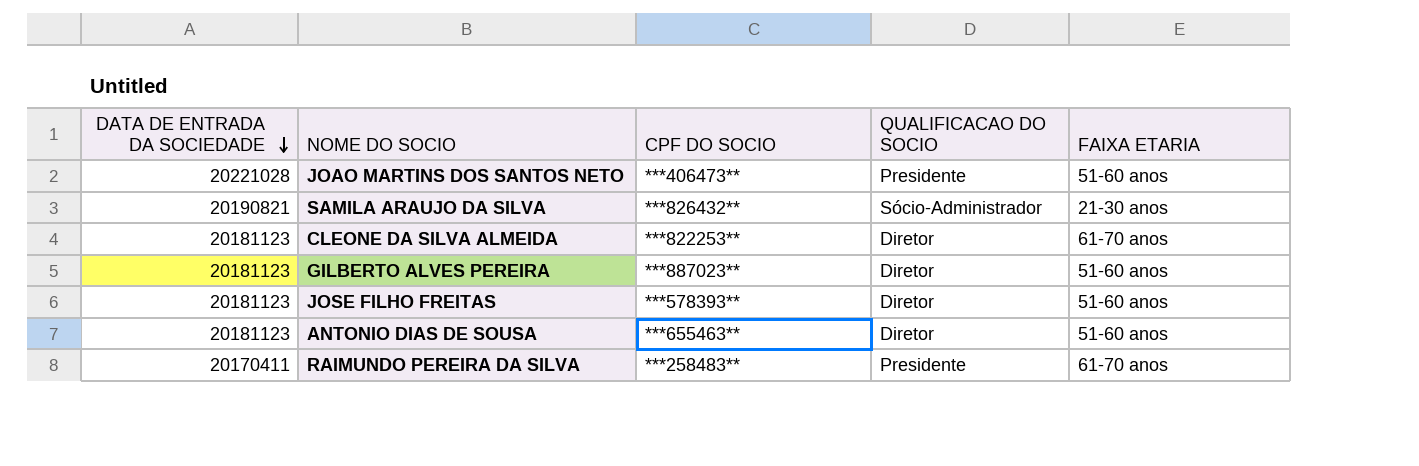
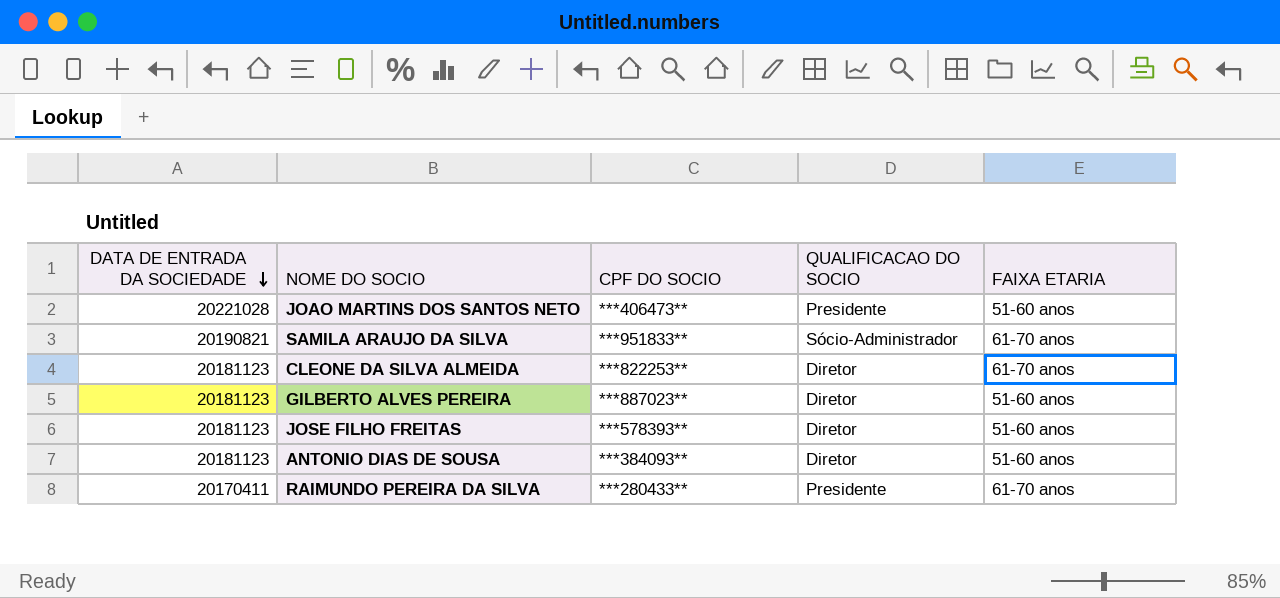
SAMILA ARAUJO DA SILVA | CPF DO SOCIO: ***826432** -> ***951833**
SAMILA ARAUJO DA SILVA | FAIXA ETARIA: 21-30 anos -> 61-70 anos
ANTONIO DIAS DE SOUSA | CPF DO SOCIO: ***655463** -> ***384093**
RAIMUNDO PEREIRA DA SILVA | CPF DO SOCIO: ***258483** -> ***280433**

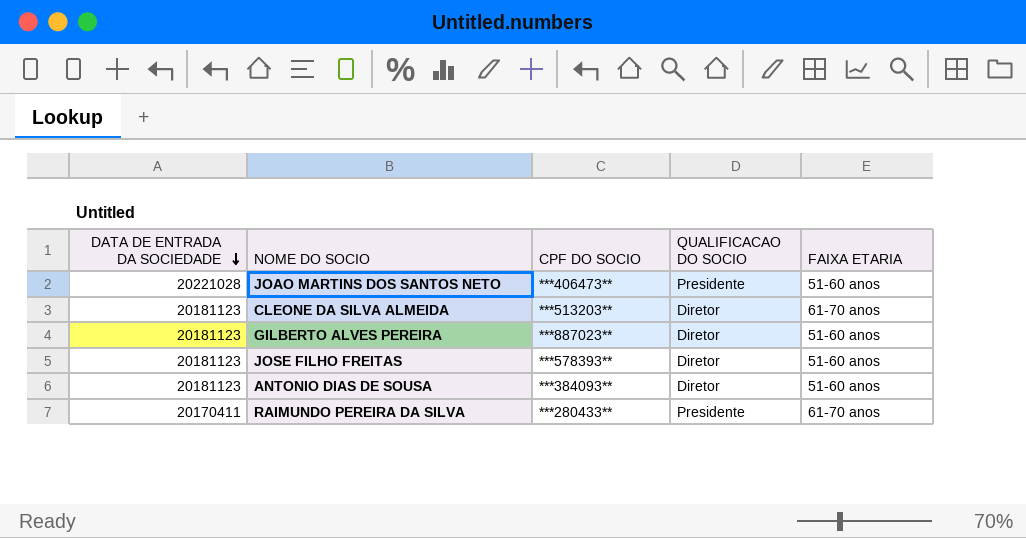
row SAMILA ARAUJO DA SILVA: 20190821 | ***951833** | Sócio-Administrador | 61-70 anos -> none
CLEONE DA SILVA ALMEIDA | CPF DO SOCIO: ***822253** -> ***513203**

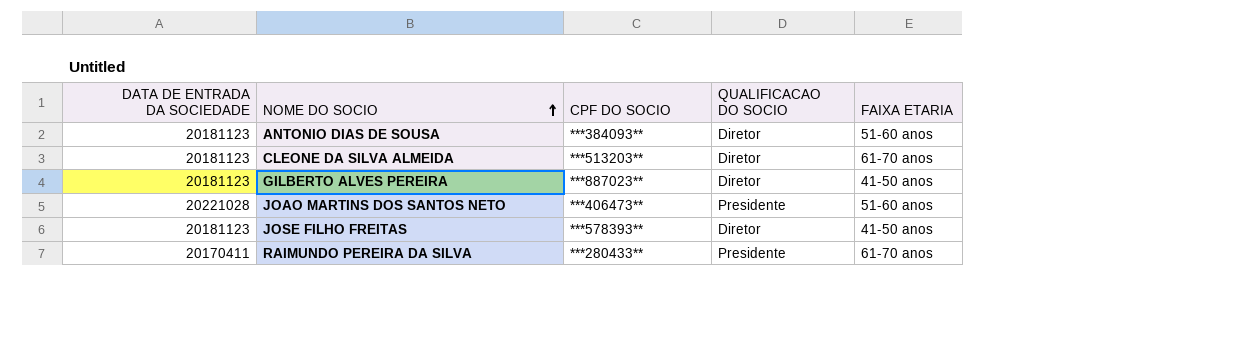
row order: DATA DE ENTRADA DA SOCIEDADE descending -> NOME DO SOCIO ascending
GILBERTO ALVES PEREIRA | FAIXA ETARIA: 51-60 anos -> 41-50 anos
JOSE FILHO FREITAS | FAIXA ETARIA: 51-60 anos -> 41-50 anos

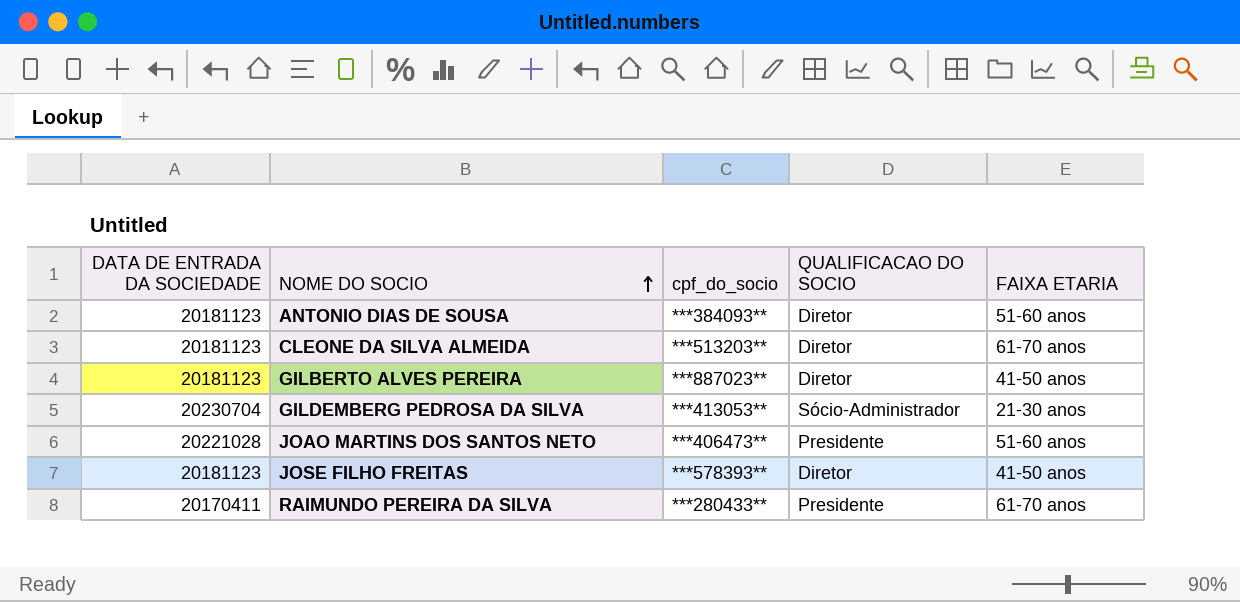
column name: CPF DO SOCIO -> cpf_do_socio
row GILDEMBERG PEDROSA DA SILVA: none -> 20230704 | ***413053** | Sócio-Administrador | 21-30 anos

